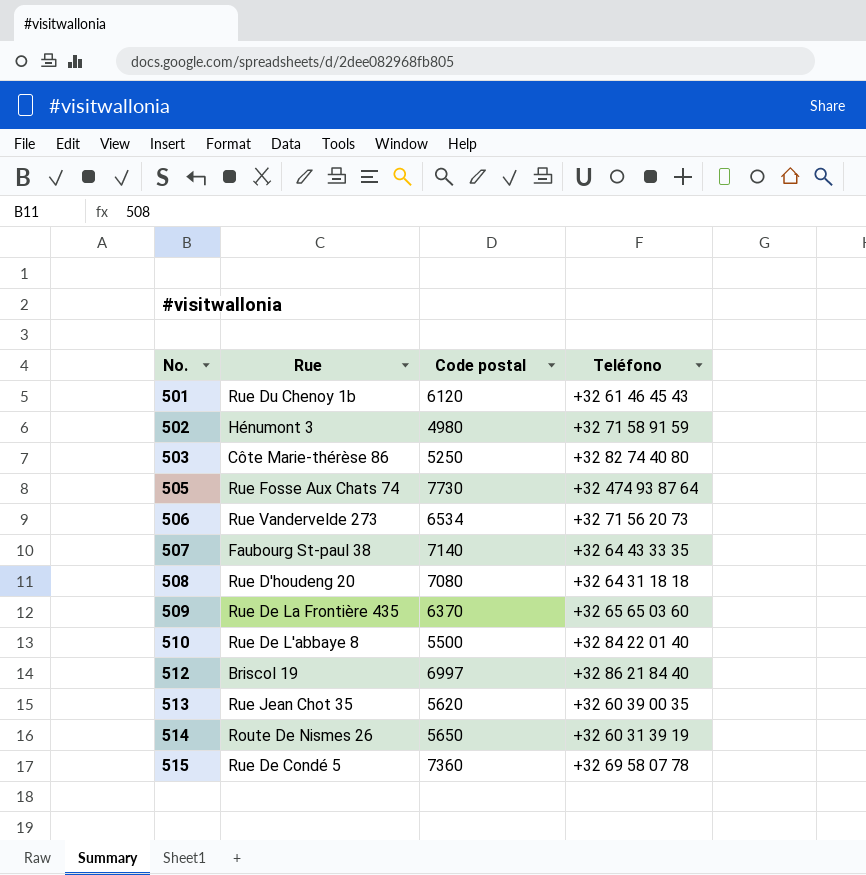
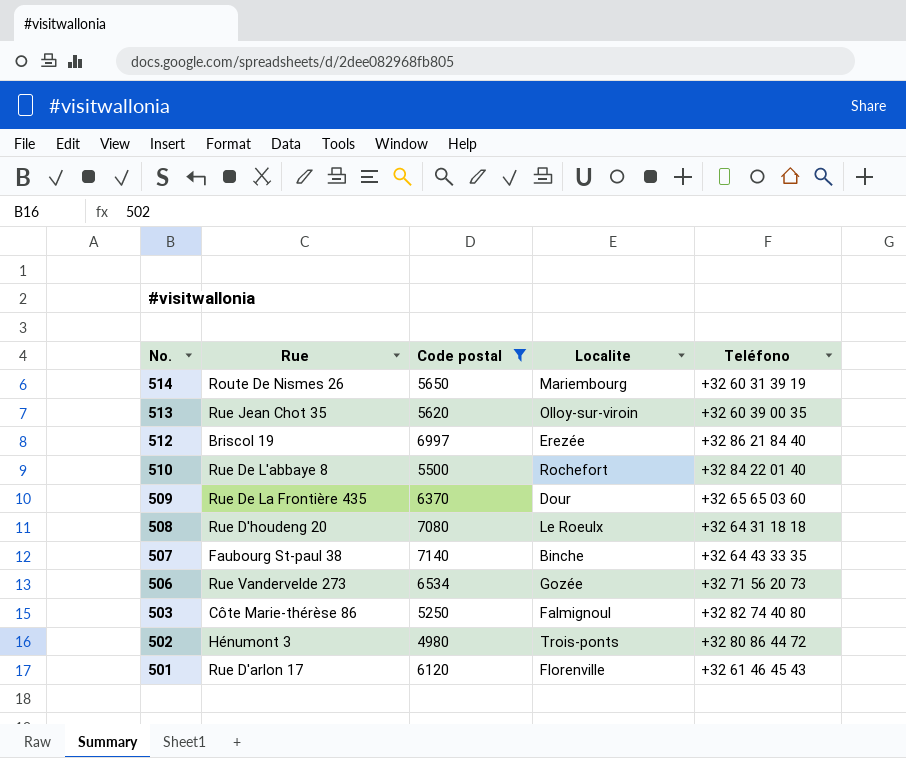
filter: none -> Code postal <= 7140
row order: No. ascending -> No. descending
column Localite | position: none -> 4
502 | Teléfono: +32 71 58 91 59 -> +32 80 86 44 72
501 | Rue: Rue Du Chenoy 1b -> Rue D'arlon 17

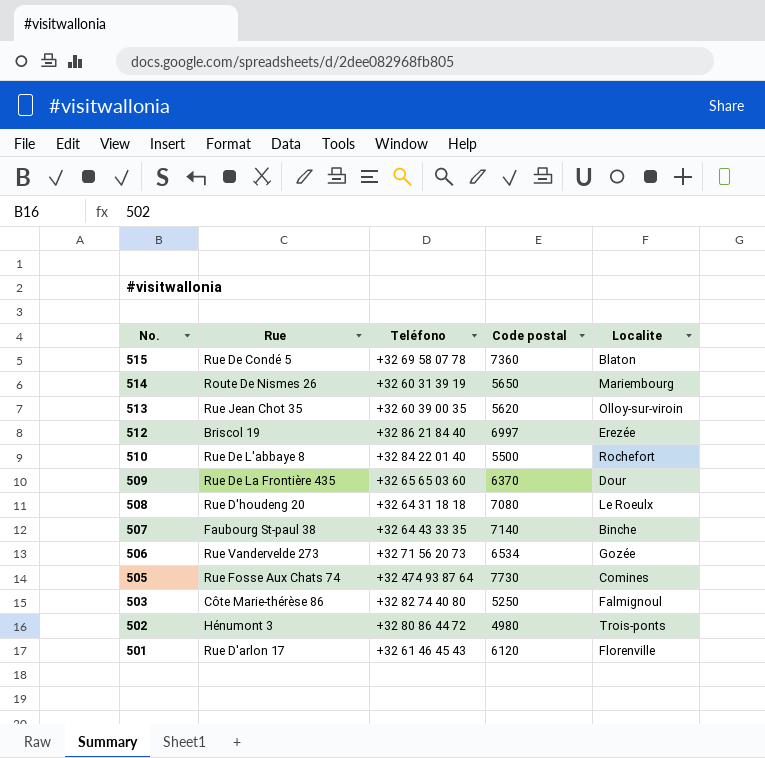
filter: Code postal <= 7140 -> none
column Teléfono | position: 5 -> 3

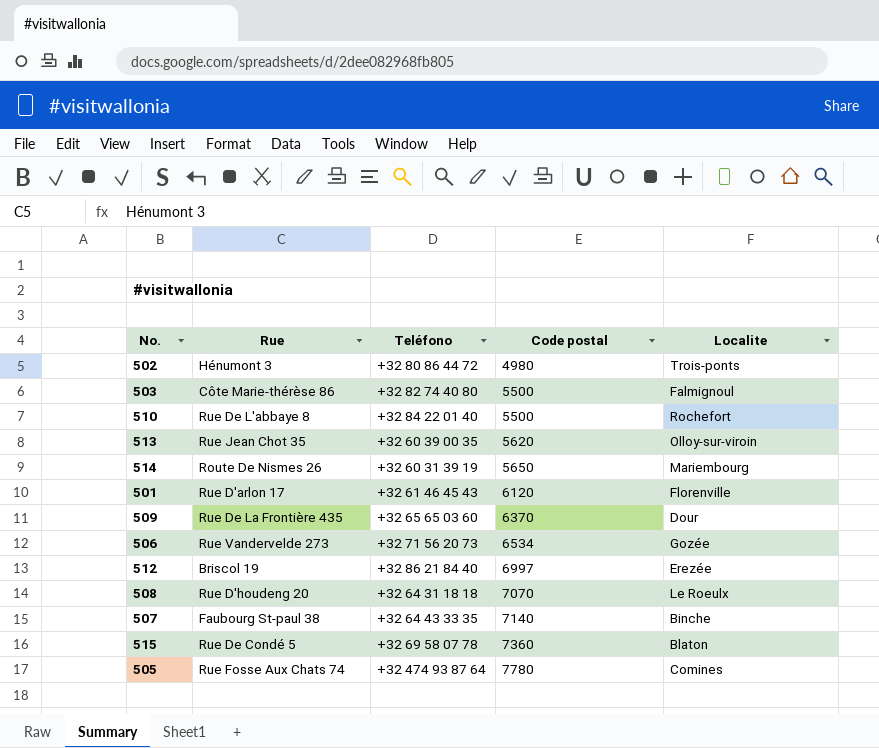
row order: No. descending -> Code postal ascending
503 | Code postal: 5250 -> 5500
508 | Code postal: 7080 -> 7070
505 | Code postal: 7730 -> 7780

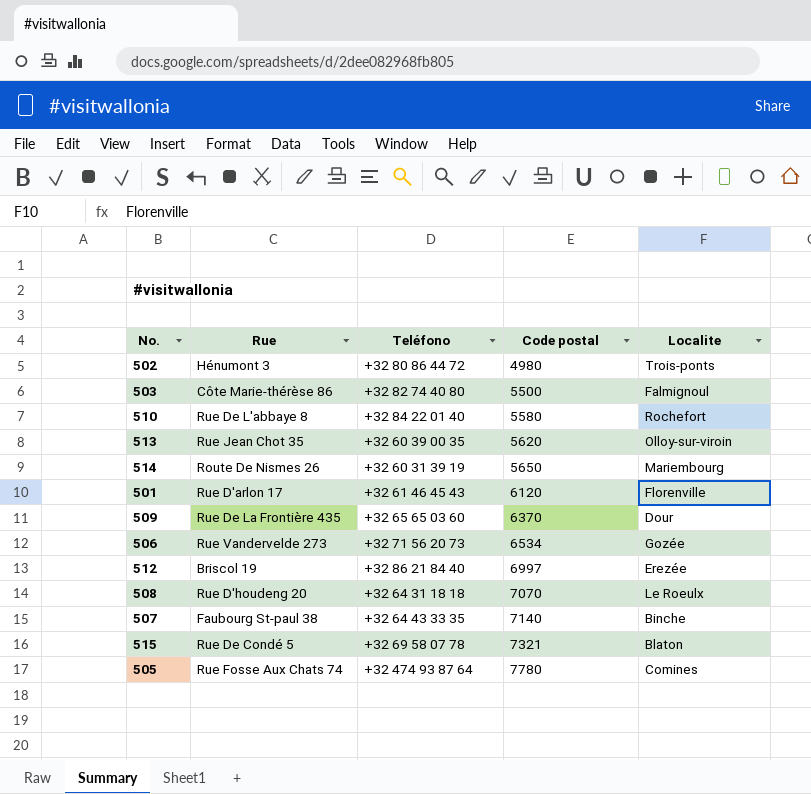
510 | Code postal: 5500 -> 5580
515 | Code postal: 7360 -> 7321

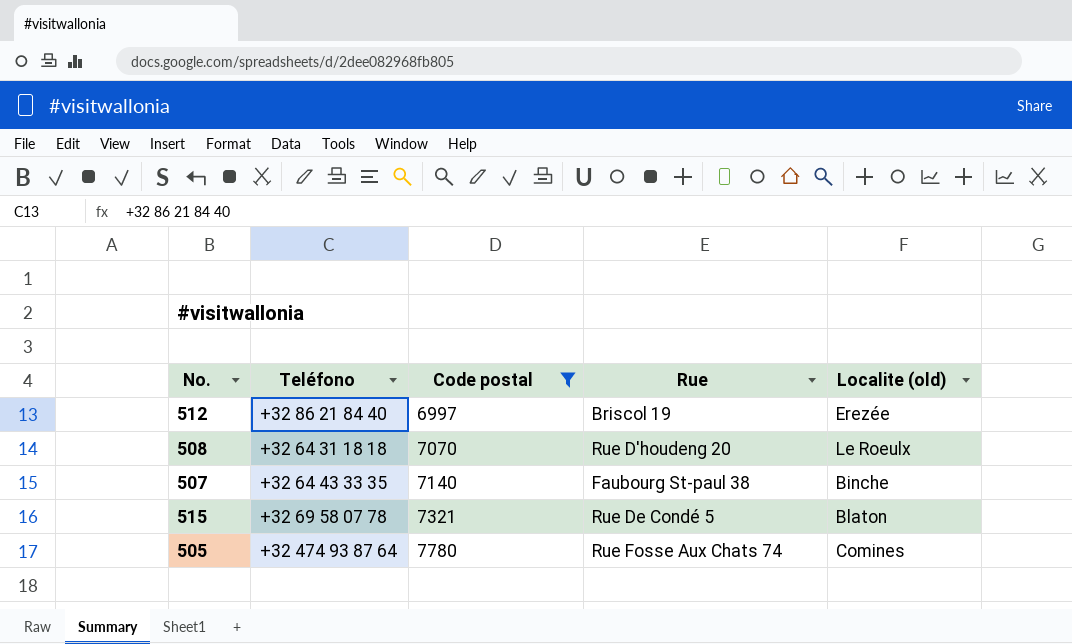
filter: none -> Code postal >= 6997
column Rue | position: 2 -> 4
column name: Localite -> Localite (old)

